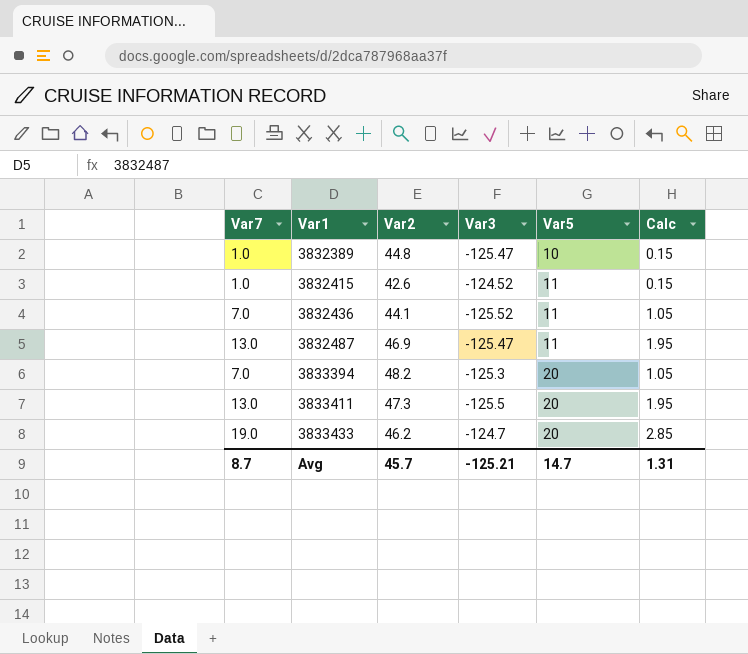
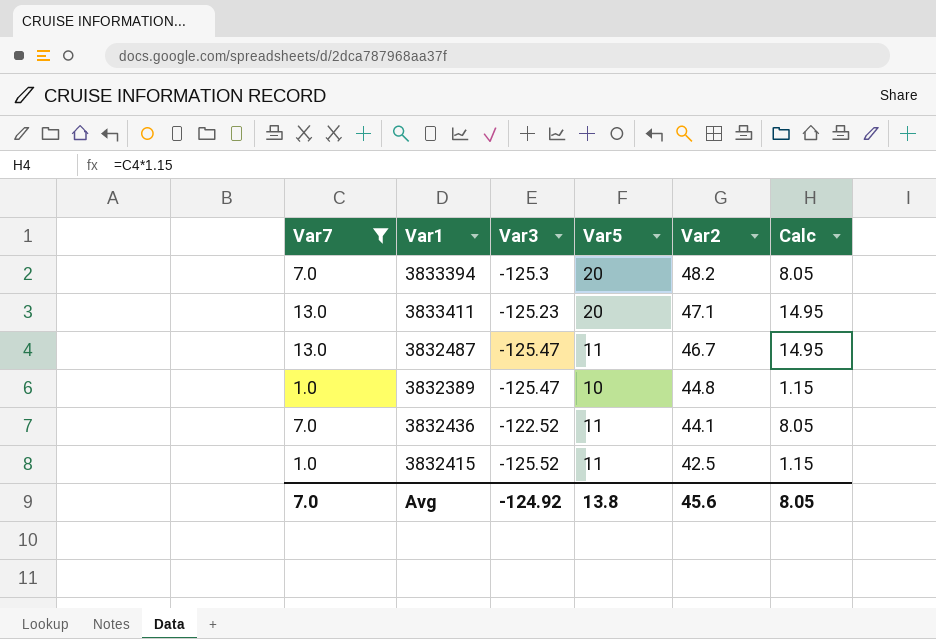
filter: none -> Var7 != 19.0
row order: Var1 ascending -> Var2 descending
column Var2 | position: 3 -> 5
column Calc | formula: [Var7] * 0.15 -> [Var7] * 1.15
3833411 | Var3: -125.5 -> -125.23
3833411 | Var2: 47.3 -> 47.1
3832487 | Var2: 46.9 -> 46.7
3832436 | Var3: -125.52 -> -122.52
3832415 | Var3: -124.52 -> -125.52
3832415 | Var2: 42.6 -> 42.5
Avg | Var7: 8.7 -> 7.0
Avg | Var3: -125.21 -> -124.92
Avg | Var5: 14.7 -> 13.8
Avg | Var2: 45.7 -> 45.6
Avg | Calc: 1.31 -> 8.05

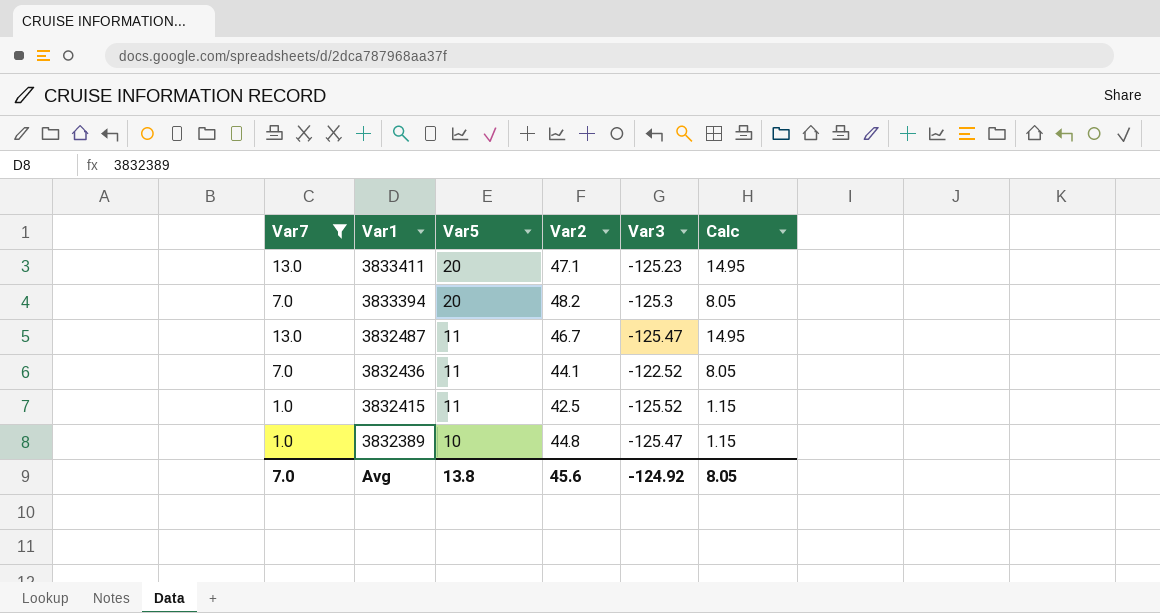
row order: Var2 descending -> Var1 descending
column Var3 | position: 3 -> 5

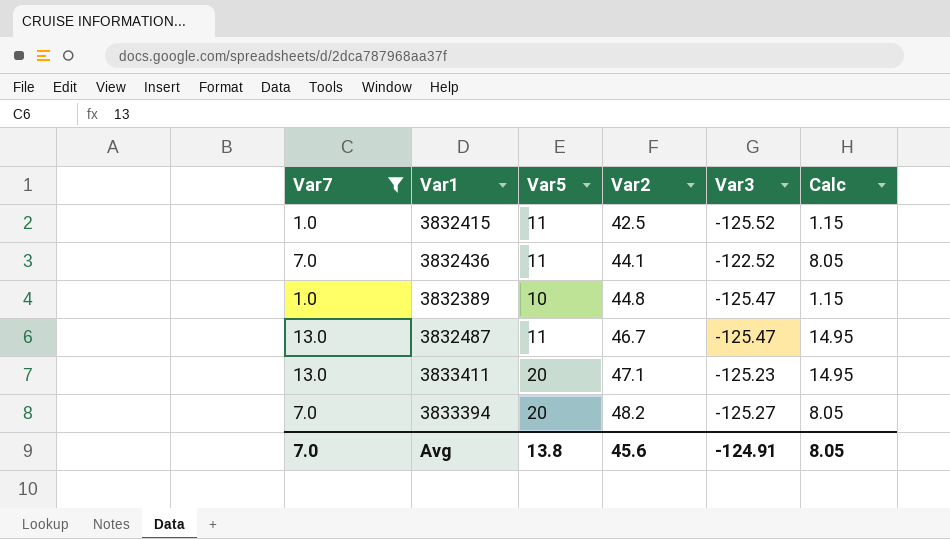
row order: Var1 descending -> Var2 ascending
3833394 | Var3: -125.3 -> -125.27
Avg | Var3: -124.92 -> -124.91

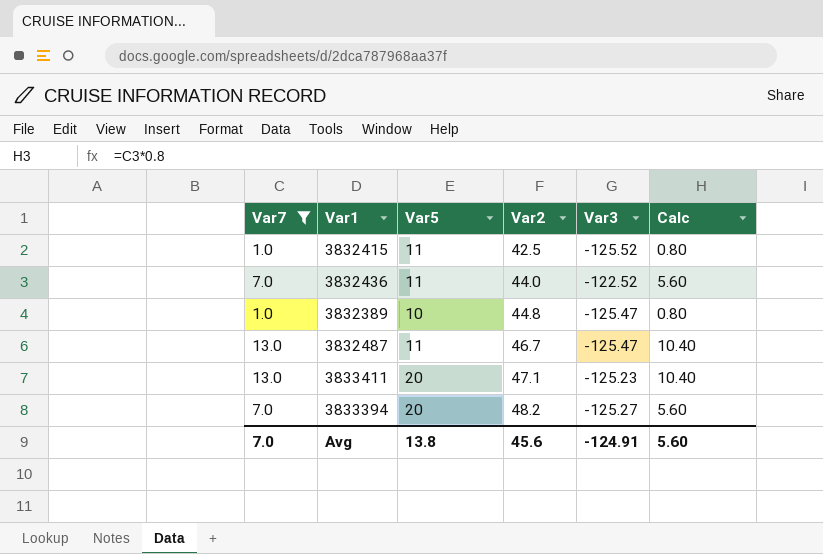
column Calc | formula: [Var7] * 1.15 -> [Var7] * 0.8
3832436 | Var2: 44.1 -> 44.0
Avg | Calc: 8.05 -> 5.60

